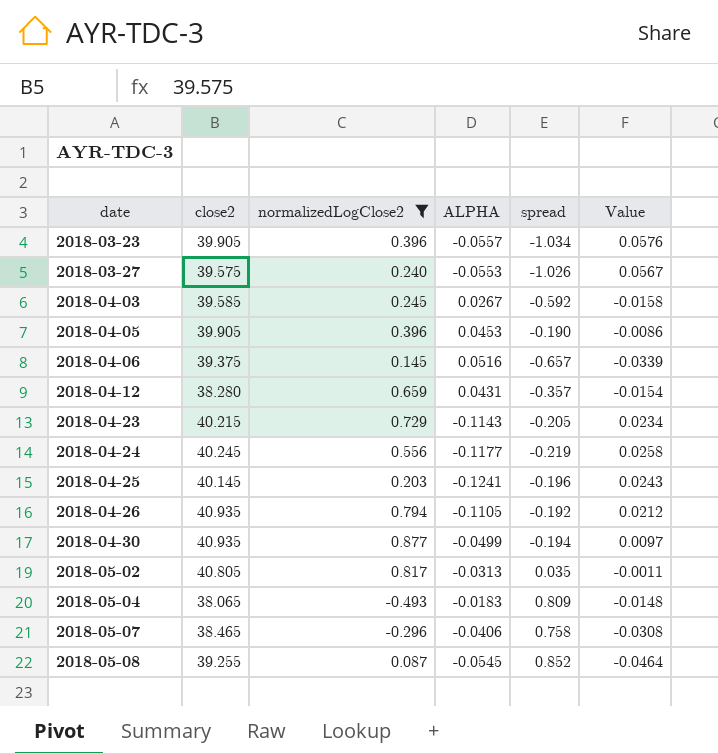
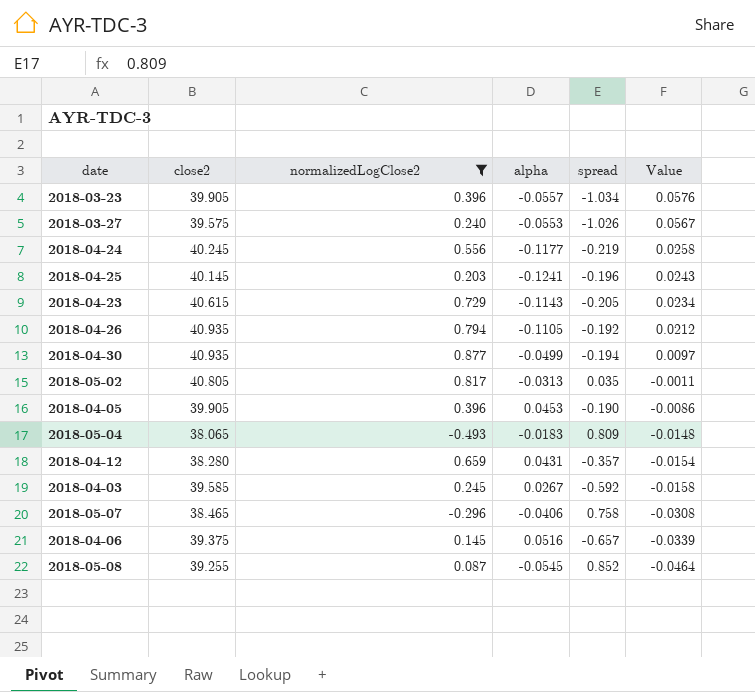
row order: date ascending -> Value descending
column name: ALPHA -> alpha
2018-04-23 | close2: 40.215 -> 40.615

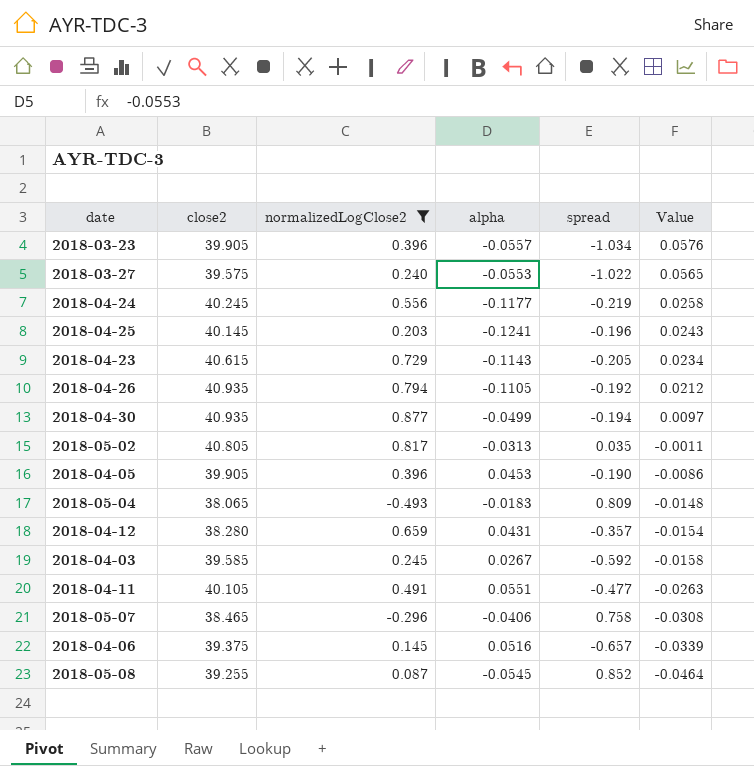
2018-03-27 | spread: -1.026 -> -1.022
2018-03-27 | Value: 0.0567 -> 0.0565
row 2018-04-11: none -> 40.105 | 0.491 | 0.0551 | -0.477 | -0.0263

